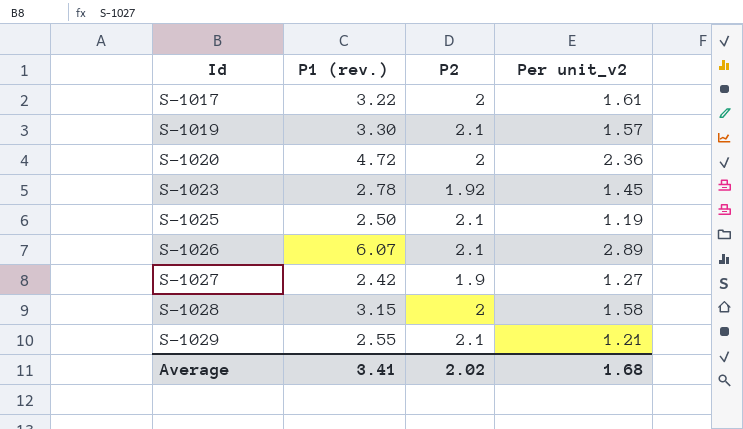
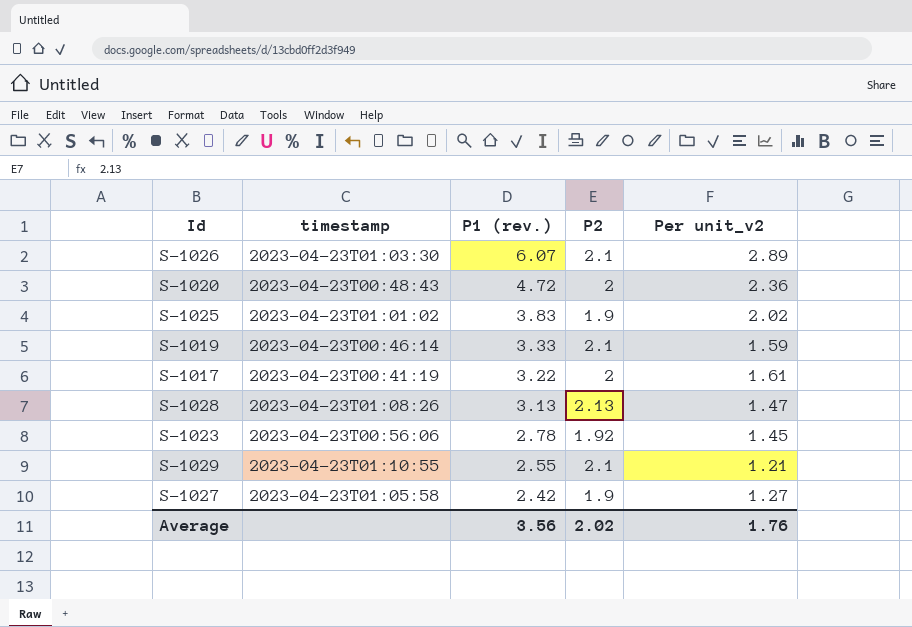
row order: Id ascending -> P1 (rev.) descending
column timestamp | position: none -> 2
S-1025 | P1 (rev.): 2.50 -> 3.83
S-1025 | P2: 2.1 -> 1.9
S-1025 | Per unit_v2: 1.19 -> 2.02
S-1019 | P1 (rev.): 3.30 -> 3.33
S-1019 | Per unit_v2: 1.57 -> 1.59
S-1028 | P1 (rev.): 3.15 -> 3.13
S-1028 | P2: 2 -> 2.13
S-1028 | Per unit_v2: 1.58 -> 1.47
Average | P1 (rev.): 3.41 -> 3.56
Average | Per unit_v2: 1.68 -> 1.76

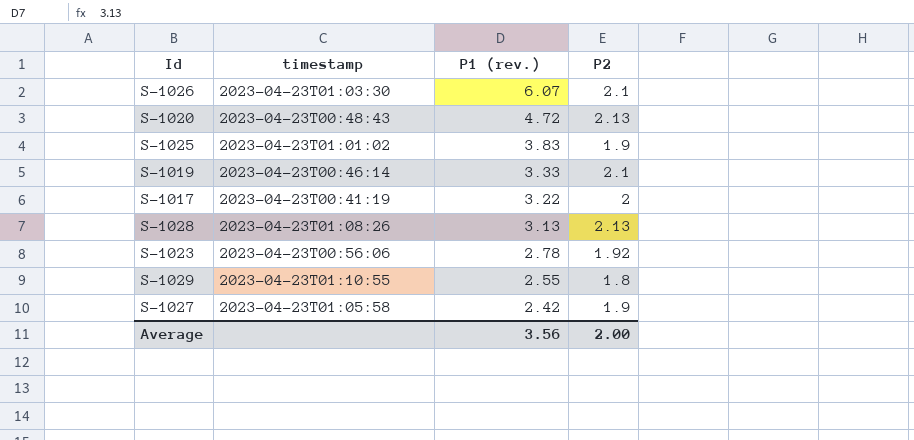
column Per unit_v2 | formula: [P1 (rev.)] / [P2] -> none
S-1020 | P2: 2 -> 2.13
S-1029 | P2: 2.1 -> 1.8
Average | P2: 2.02 -> 2.00

